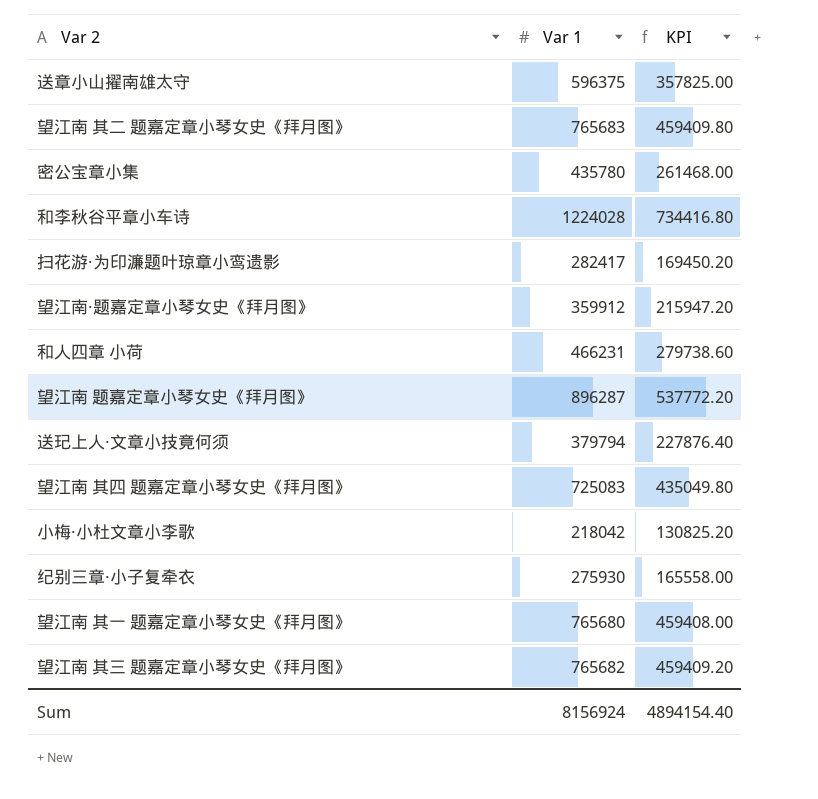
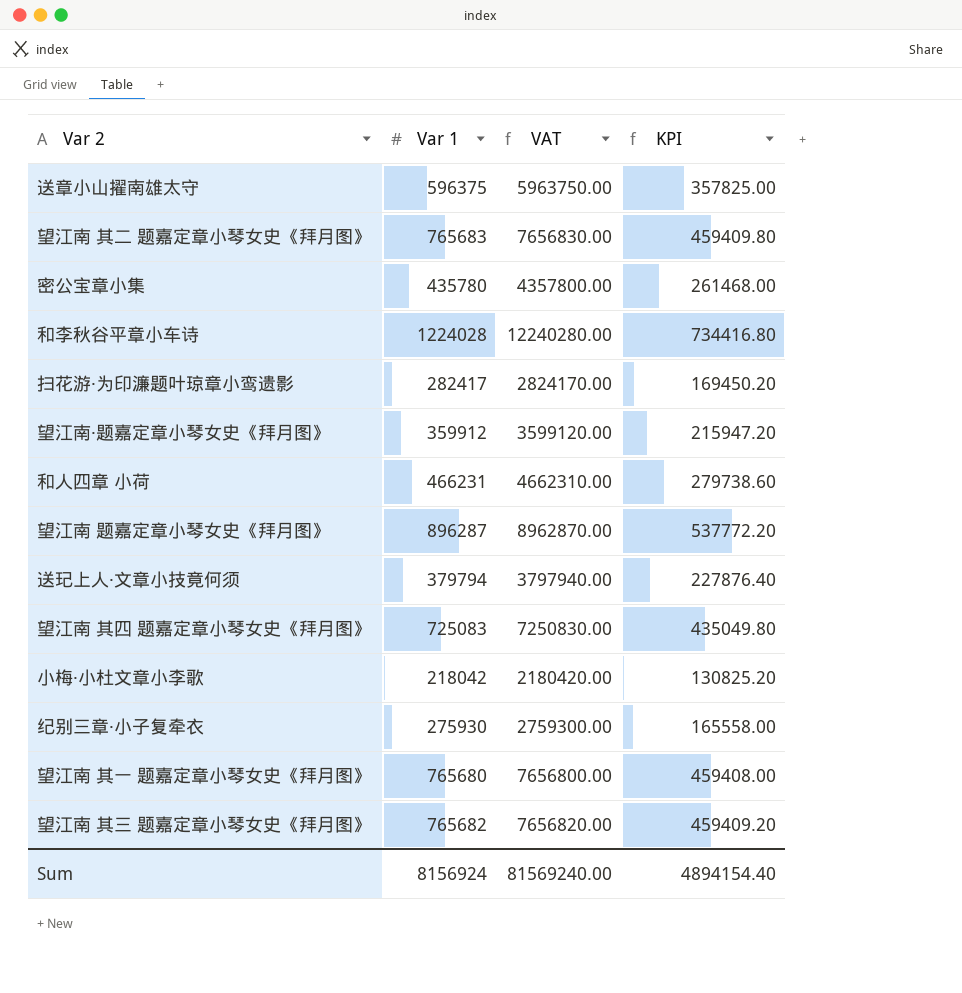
column VAT | formula: none -> [Var 1] * 10

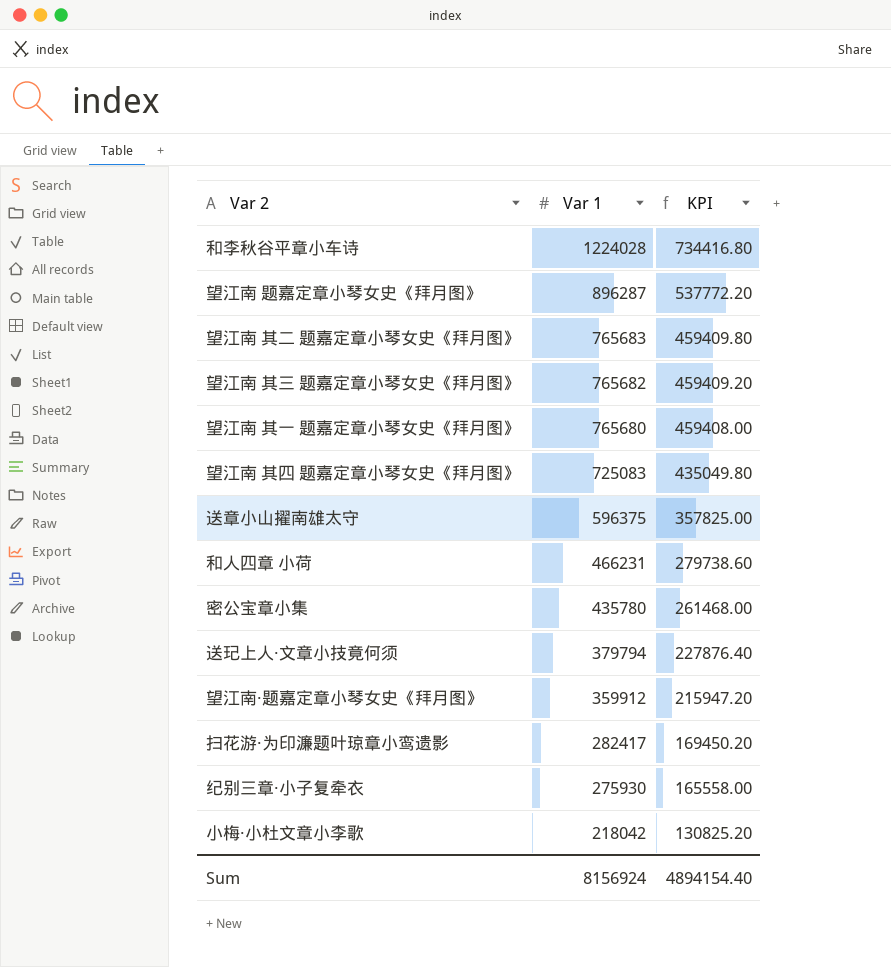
row order: none -> Var 1 descending
column VAT | formula: [Var 1] * 10 -> none

